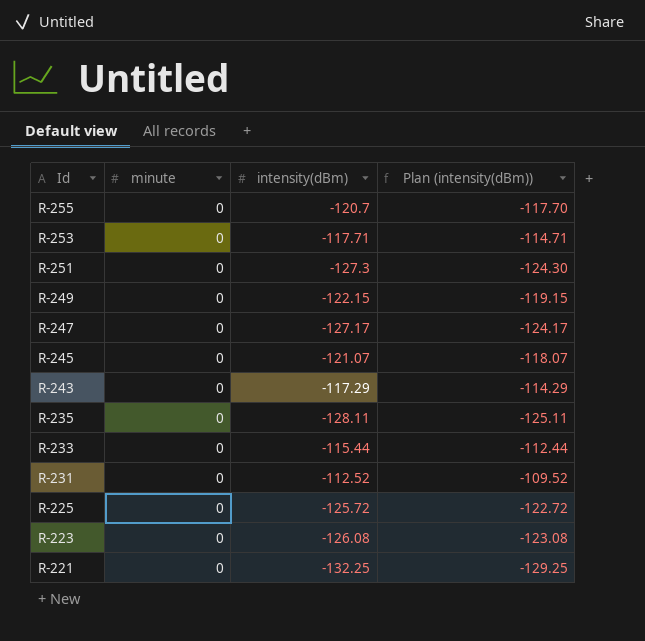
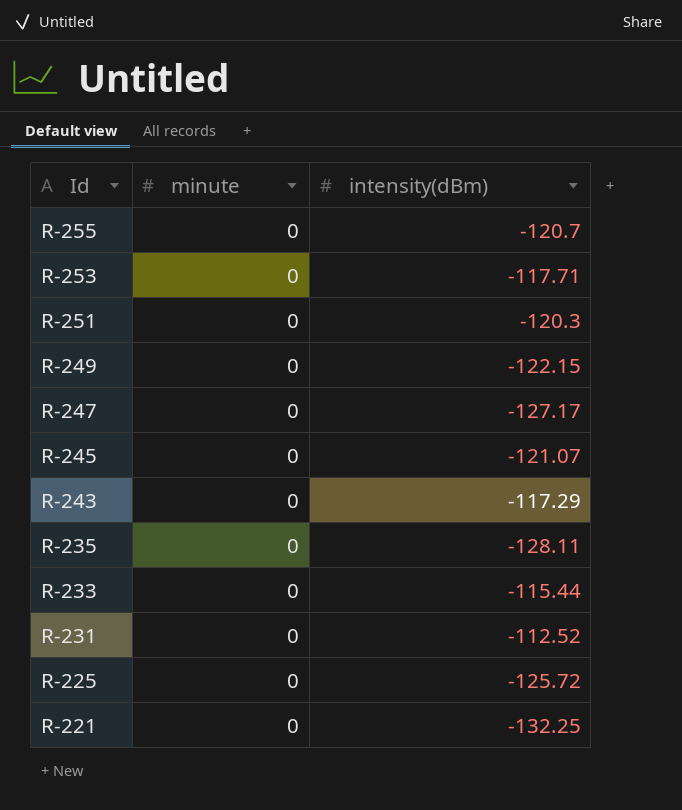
column Plan (intensity(dBm)) | formula: [intensity(dBm)] + 3 -> none
row R-223: 0 | -126.08 | -123.08 -> none
R-251 | intensity(dBm): -127.3 -> -120.3

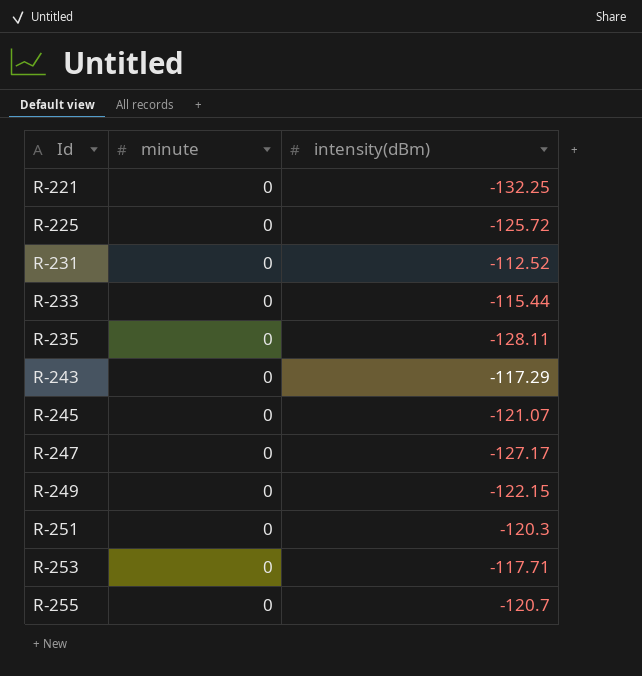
row order: Id descending -> Id ascending

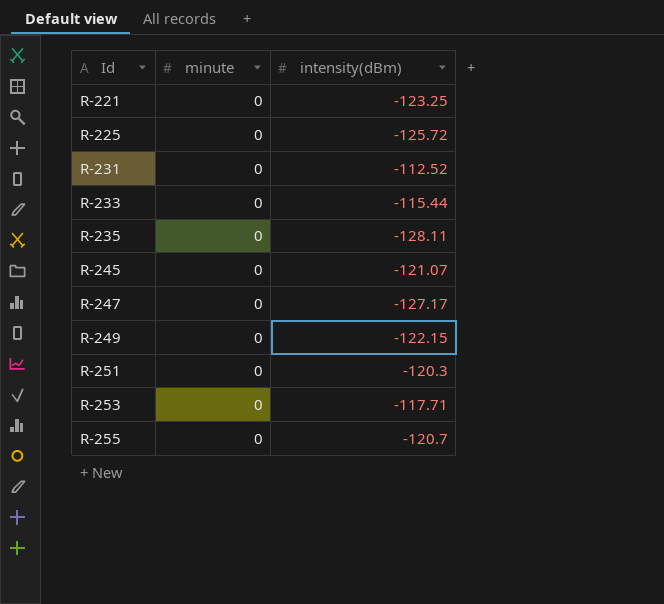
row R-243: 0 | -117.29 -> none
R-221 | intensity(dBm): -132.25 -> -123.25

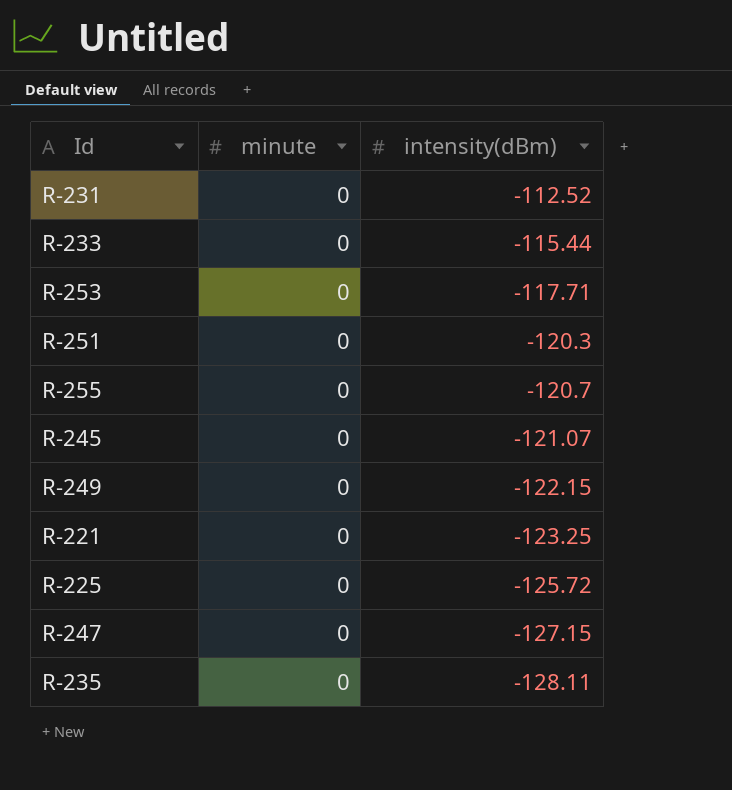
row order: Id ascending -> intensity(dBm) descending
R-247 | intensity(dBm): -127.17 -> -127.15

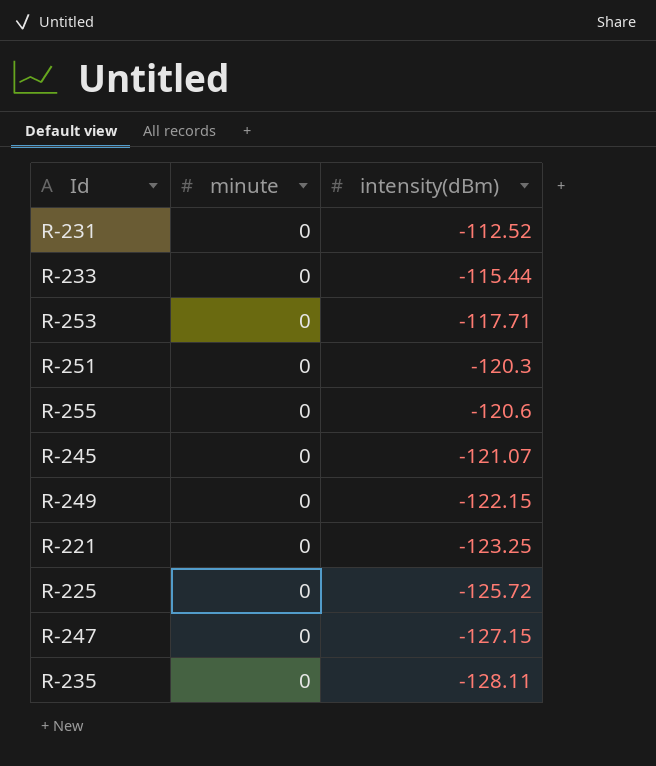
R-255 | intensity(dBm): -120.7 -> -120.6

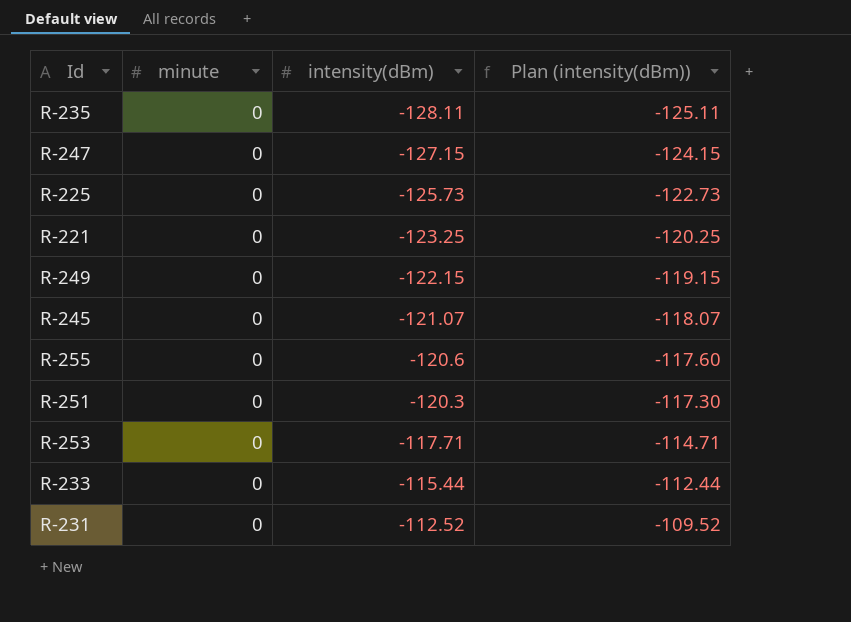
row order: intensity(dBm) descending -> intensity(dBm) ascending
column Plan (intensity(dBm)) | formula: none -> [intensity(dBm)] + 3
R-225 | intensity(dBm): -125.72 -> -125.73

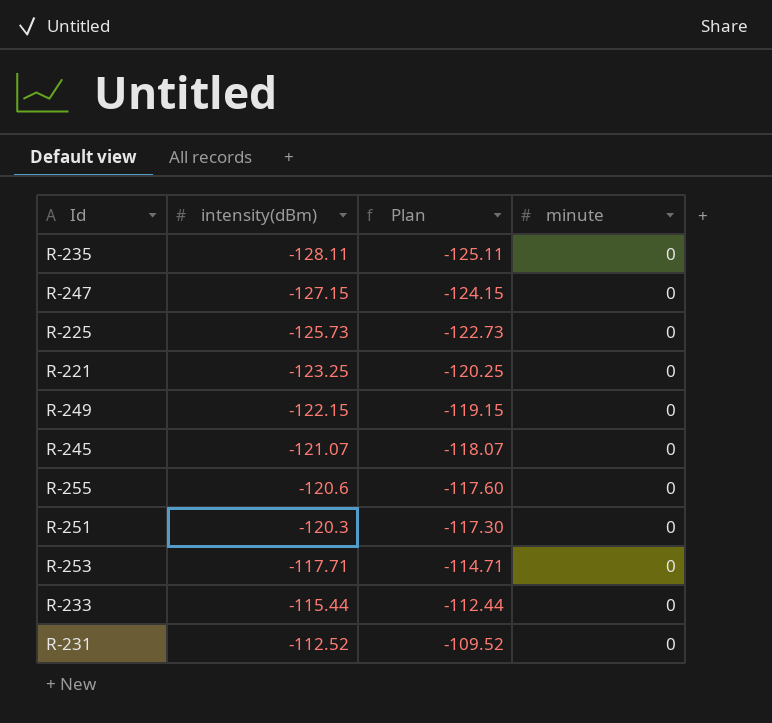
column name: Plan (intensity(dBm)) -> Plan
column minute | position: 2 -> 4

